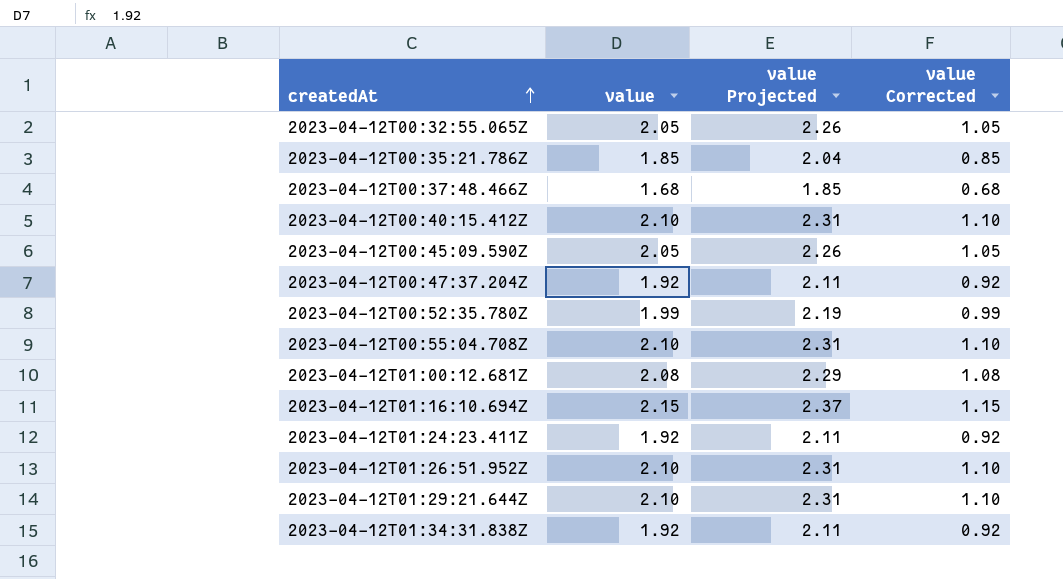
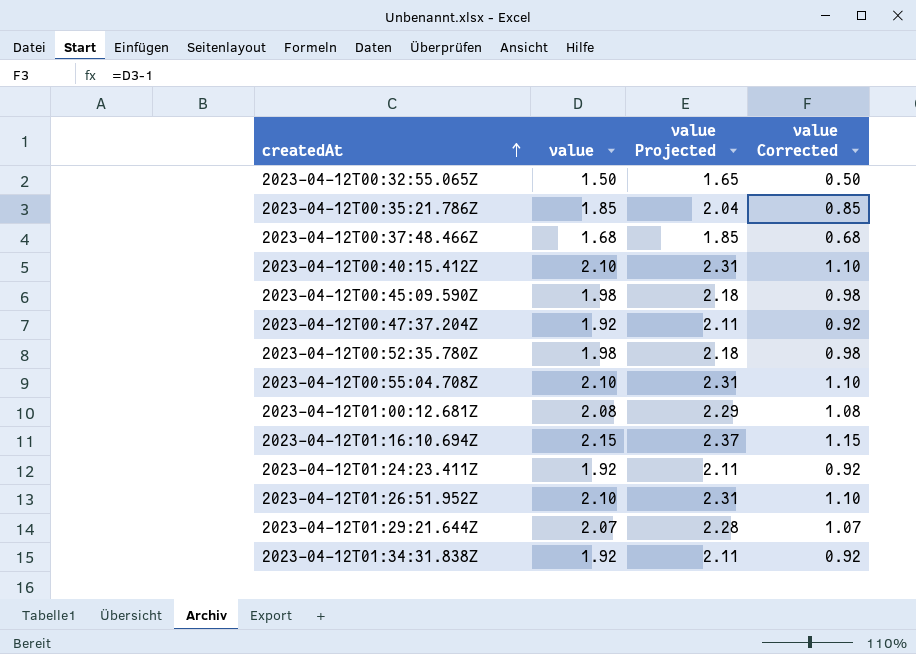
2023-04-12T00:32:55.065Z | value: 2.05 -> 1.50
2023-04-12T00:32:55.065Z | value Projected: 2.26 -> 1.65
2023-04-12T00:32:55.065Z | value Corrected: 1.05 -> 0.50
2023-04-12T00:45:09.590Z | value: 2.05 -> 1.98
2023-04-12T00:45:09.590Z | value Projected: 2.26 -> 2.18
2023-04-12T00:45:09.590Z | value Corrected: 1.05 -> 0.98
2023-04-12T00:52:35.780Z | value: 1.99 -> 1.98
2023-04-12T00:52:35.780Z | value Projected: 2.19 -> 2.18
2023-04-12T00:52:35.780Z | value Corrected: 0.99 -> 0.98
2023-04-12T01:29:21.644Z | value: 2.10 -> 2.07
2023-04-12T01:29:21.644Z | value Projected: 2.31 -> 2.28
2023-04-12T01:29:21.644Z | value Corrected: 1.10 -> 1.07

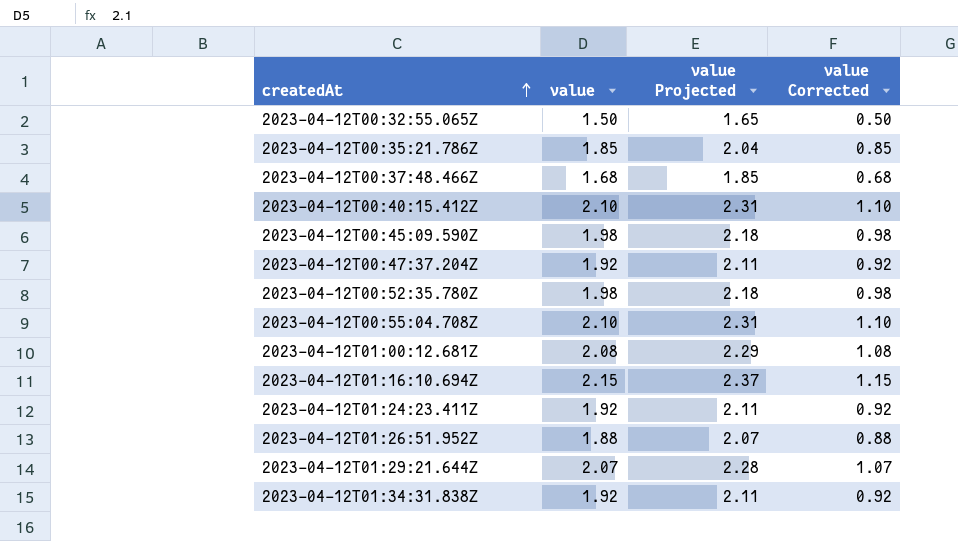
2023-04-12T01:26:51.952Z | value: 2.10 -> 1.88
2023-04-12T01:26:51.952Z | value Projected: 2.31 -> 2.07
2023-04-12T01:26:51.952Z | value Corrected: 1.10 -> 0.88

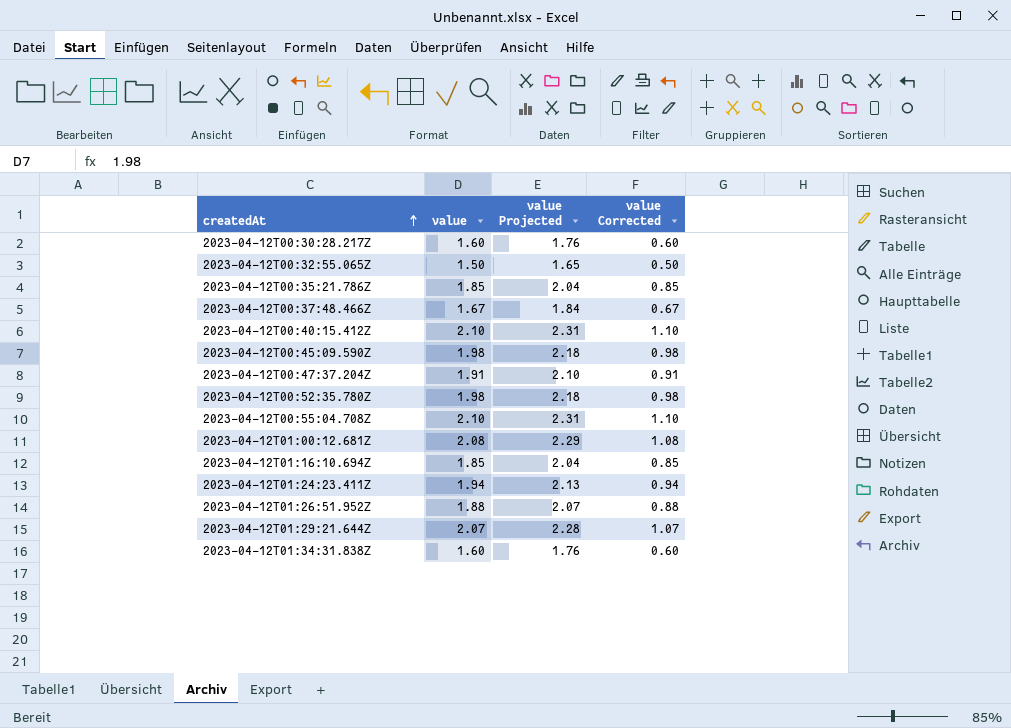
row 2023-04-12T00:30:28.217Z: none -> 1.60 | 1.76 | 0.60
2023-04-12T00:37:48.466Z | value: 1.68 -> 1.67
2023-04-12T00:37:48.466Z | value Projected: 1.85 -> 1.84
2023-04-12T00:37:48.466Z | value Corrected: 0.68 -> 0.67
2023-04-12T00:47:37.204Z | value: 1.92 -> 1.91
2023-04-12T00:47:37.204Z | value Projected: 2.11 -> 2.10
2023-04-12T00:47:37.204Z | value Corrected: 0.92 -> 0.91
2023-04-12T01:16:10.694Z | value: 2.15 -> 1.85
2023-04-12T01:16:10.694Z | value Projected: 2.37 -> 2.04
2023-04-12T01:16:10.694Z | value Corrected: 1.15 -> 0.85
2023-04-12T01:24:23.411Z | value: 1.92 -> 1.94
2023-04-12T01:24:23.411Z | value Projected: 2.11 -> 2.13
2023-04-12T01:24:23.411Z | value Corrected: 0.92 -> 0.94
2023-04-12T01:34:31.838Z | value: 1.92 -> 1.60
2023-04-12T01:34:31.838Z | value Projected: 2.11 -> 1.76
2023-04-12T01:34:31.838Z | value Corrected: 0.92 -> 0.60

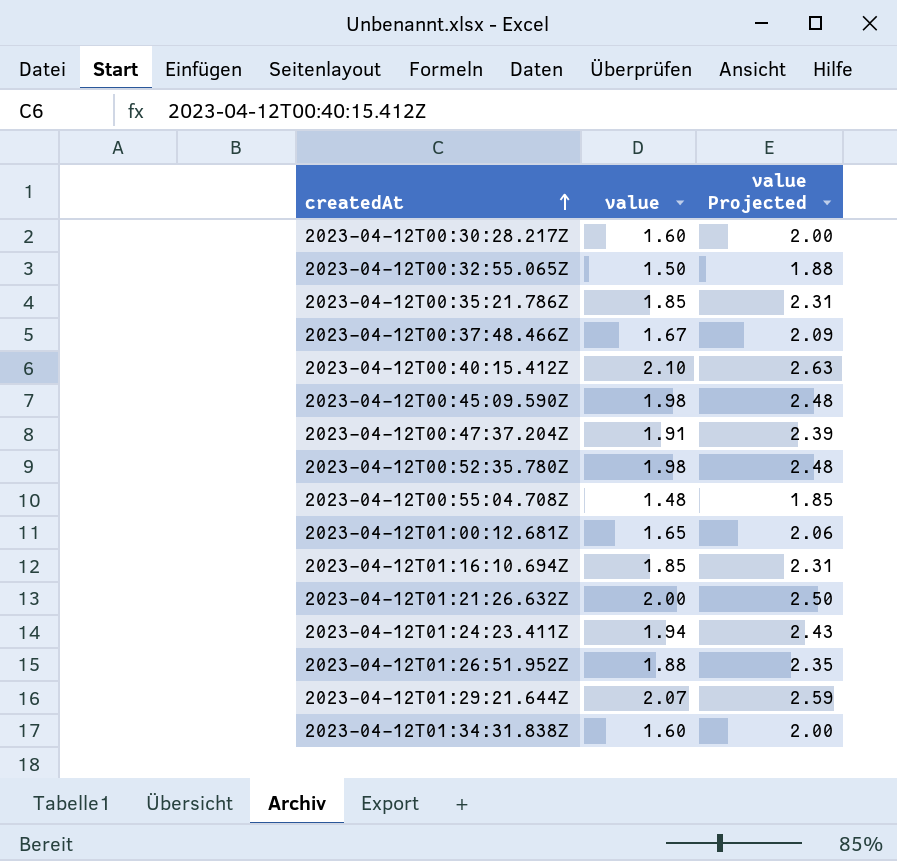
column value Corrected | formula: [value] - 1 -> none
column value Projected | formula: [value] * 1.1 -> [value] * 1.25
2023-04-12T00:55:04.708Z | value: 2.10 -> 1.48
2023-04-12T01:00:12.681Z | value: 2.08 -> 1.65
row 2023-04-12T01:21:26.632Z: none -> 2.00 | 2.50

